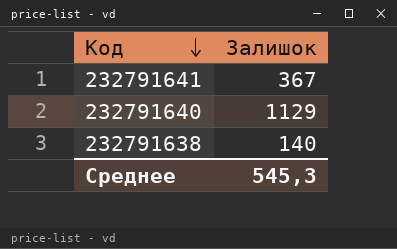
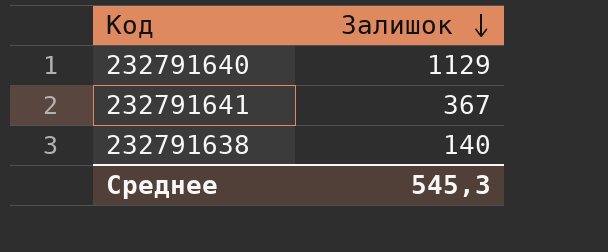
row order: Код descending -> Залишок descending

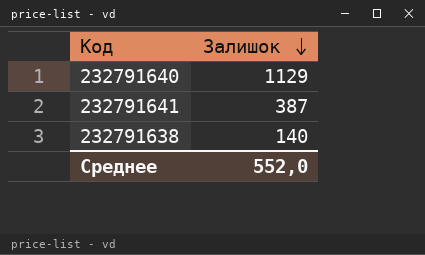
232791641 | Залишок: 367 -> 387
Среднее | Залишок: 545,3 -> 552,0

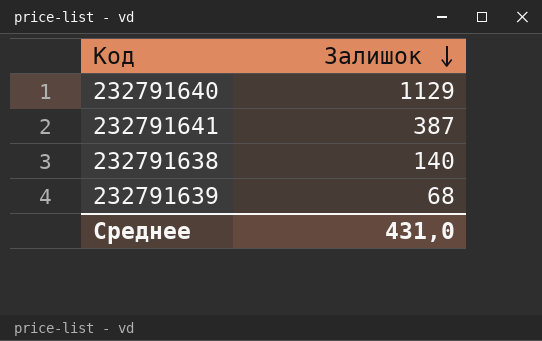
row 232791639: none -> 68
Среднее | Залишок: 552,0 -> 431,0

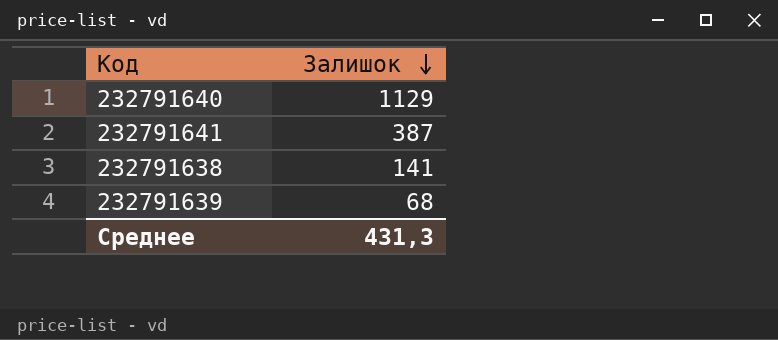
232791638 | Залишок: 140 -> 141
Среднее | Залишок: 431,0 -> 431,3

